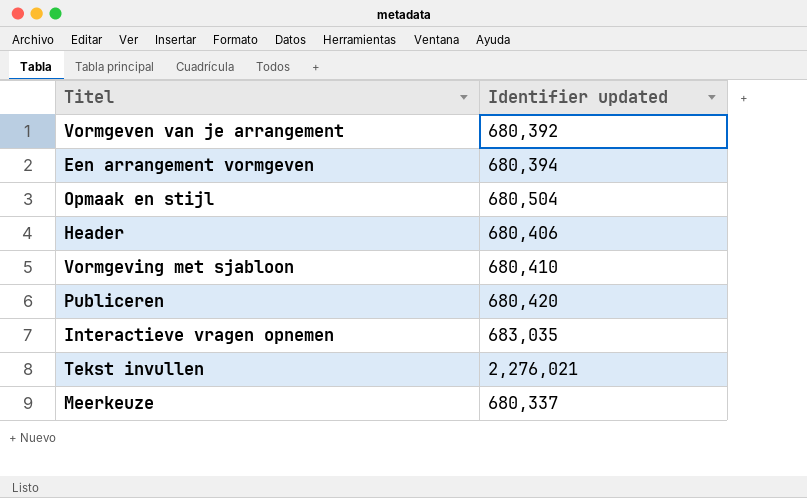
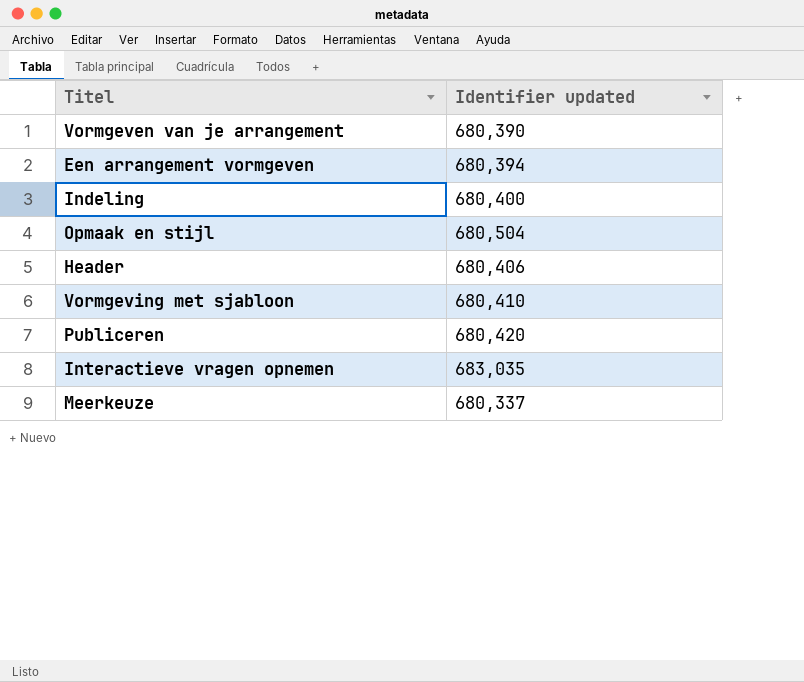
row Tekst invullen: 2,276,021 -> none
Vormgeven van je arrangement | Identifier updated: 680,392 -> 680,390
row Indeling: none -> 680,400

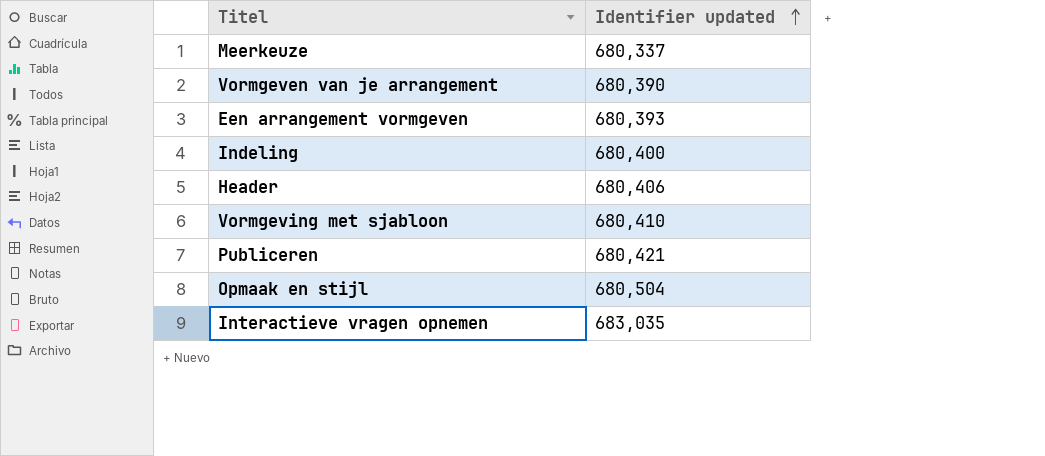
row order: none -> Identifier updated ascending
Een arrangement vormgeven | Identifier updated: 680,394 -> 680,393
Publiceren | Identifier updated: 680,420 -> 680,421

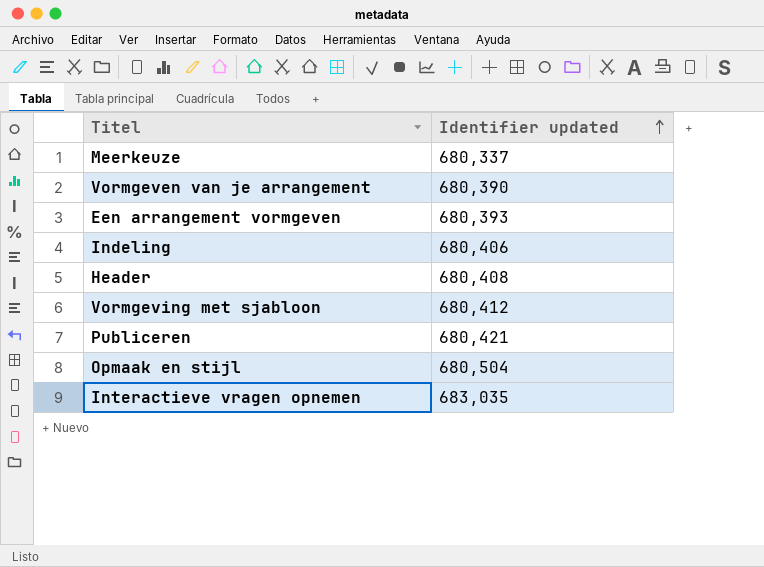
Indeling | Identifier updated: 680,400 -> 680,406
Header | Identifier updated: 680,406 -> 680,408
Vormgeving met sjabloon | Identifier updated: 680,410 -> 680,412

